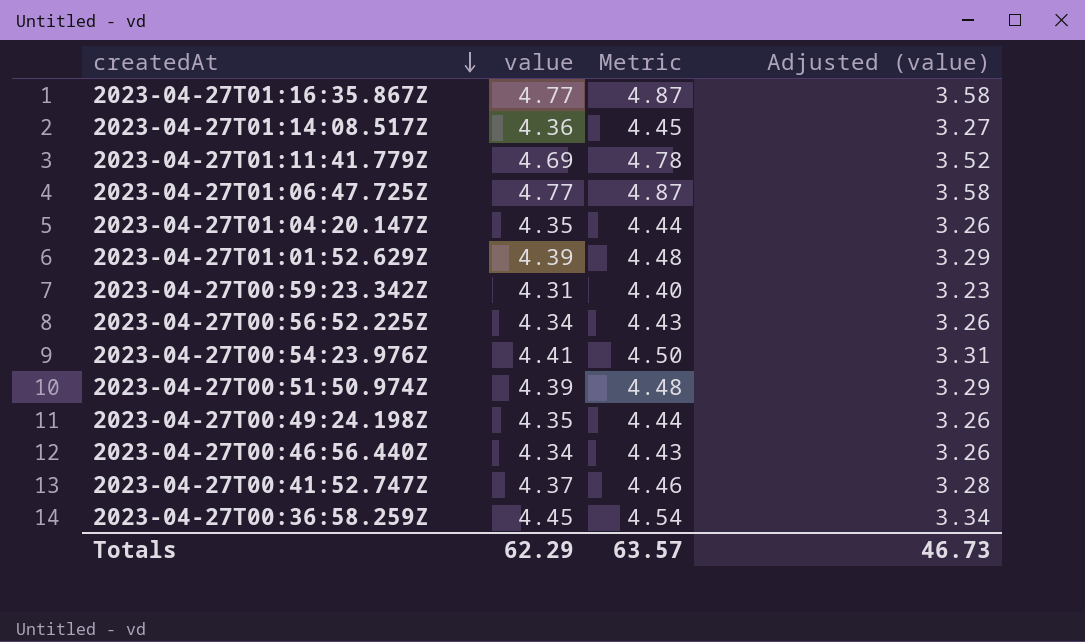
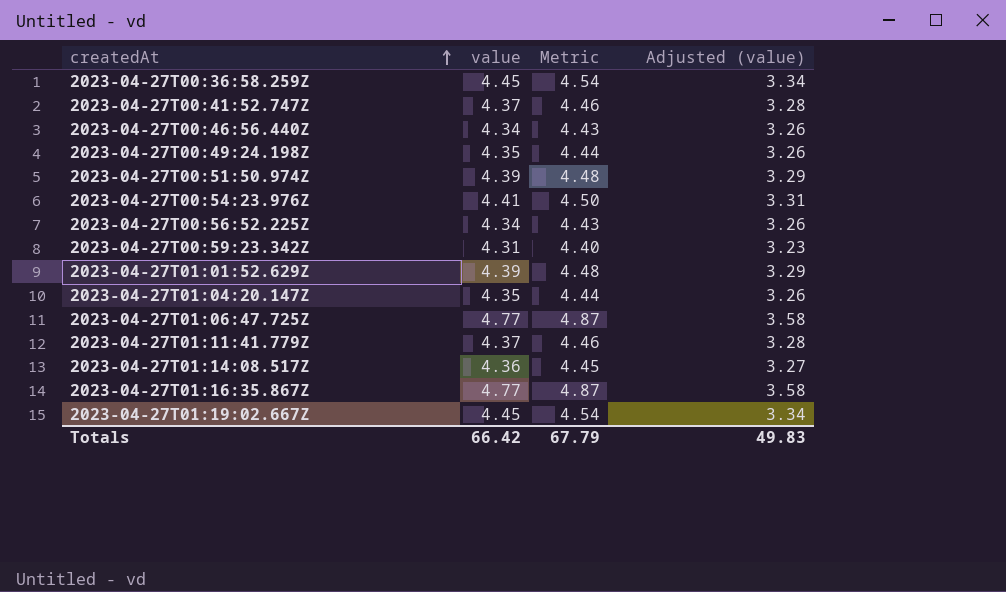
row order: createdAt descending -> createdAt ascending
2023-04-27T01:11:41.779Z | value: 4.69 -> 4.37
2023-04-27T01:11:41.779Z | Metric: 4.78 -> 4.46
2023-04-27T01:11:41.779Z | Adjusted (value): 3.52 -> 3.28
row 2023-04-27T01:19:02.667Z: none -> 4.45 | 4.54 | 3.34
Totals | value: 62.29 -> 66.42
Totals | Metric: 63.57 -> 67.79
Totals | Adjusted (value): 46.73 -> 49.83

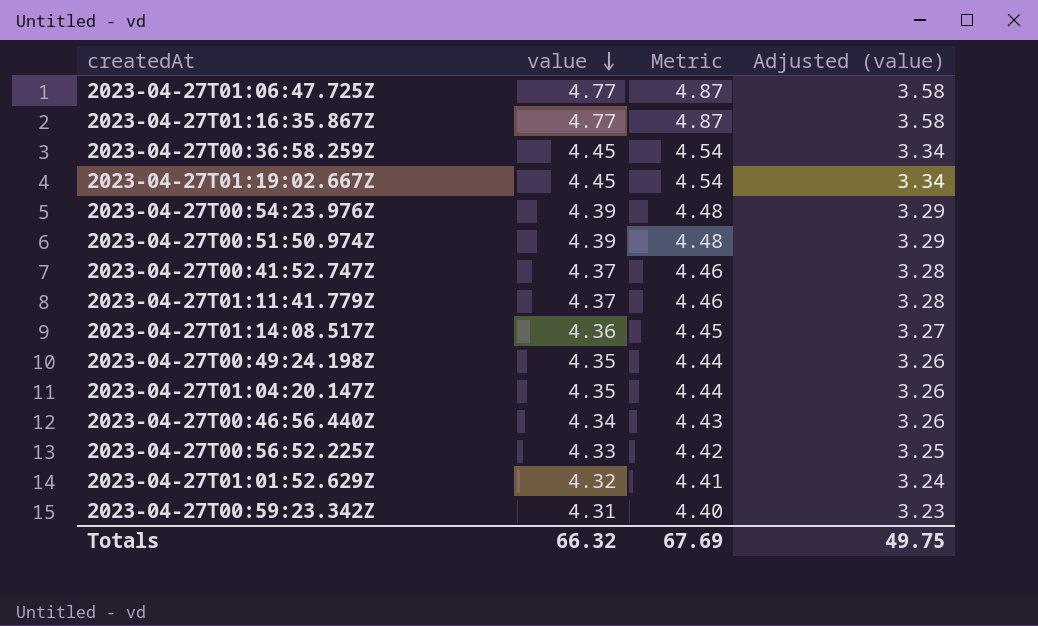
row order: createdAt ascending -> value descending
2023-04-27T00:54:23.976Z | value: 4.41 -> 4.39
2023-04-27T00:54:23.976Z | Metric: 4.50 -> 4.48
2023-04-27T00:54:23.976Z | Adjusted (value): 3.31 -> 3.29
2023-04-27T00:56:52.225Z | value: 4.34 -> 4.33
2023-04-27T00:56:52.225Z | Metric: 4.43 -> 4.42
2023-04-27T00:56:52.225Z | Adjusted (value): 3.26 -> 3.25
2023-04-27T01:01:52.629Z | value: 4.39 -> 4.32
2023-04-27T01:01:52.629Z | Metric: 4.48 -> 4.41
2023-04-27T01:01:52.629Z | Adjusted (value): 3.29 -> 3.24
Totals | value: 66.42 -> 66.32
Totals | Metric: 67.79 -> 67.69
Totals | Adjusted (value): 49.83 -> 49.75

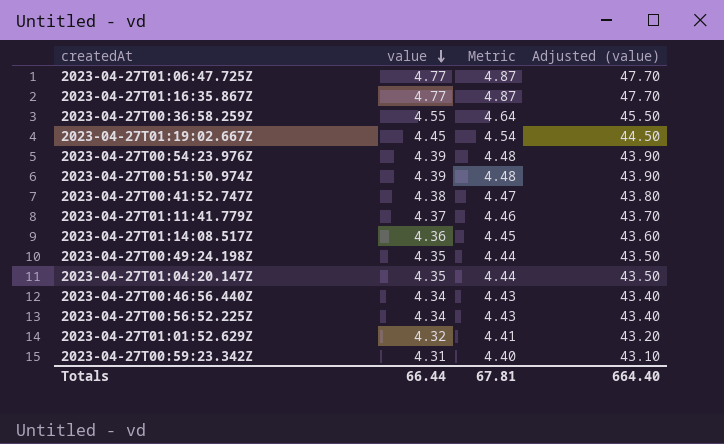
column Adjusted (value) | formula: [value] * 0.75 -> [value] * 10
2023-04-27T00:36:58.259Z | value: 4.45 -> 4.55
2023-04-27T00:36:58.259Z | Metric: 4.54 -> 4.64
2023-04-27T00:41:52.747Z | value: 4.37 -> 4.38
2023-04-27T00:41:52.747Z | Metric: 4.46 -> 4.47
2023-04-27T00:56:52.225Z | value: 4.33 -> 4.34
2023-04-27T00:56:52.225Z | Metric: 4.42 -> 4.43
Totals | value: 66.32 -> 66.44
Totals | Metric: 67.69 -> 67.81
Totals | Adjusted (value): 49.75 -> 664.40

